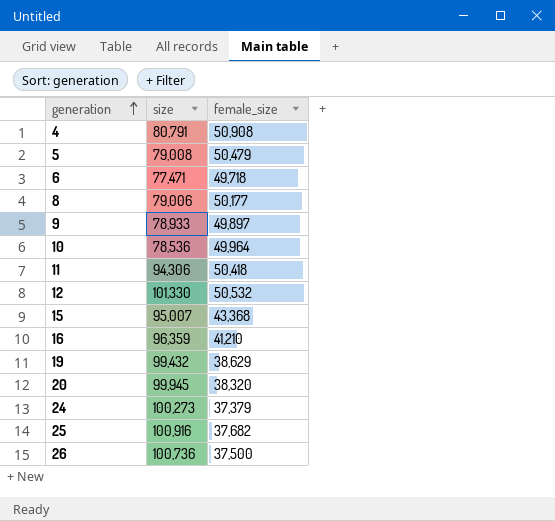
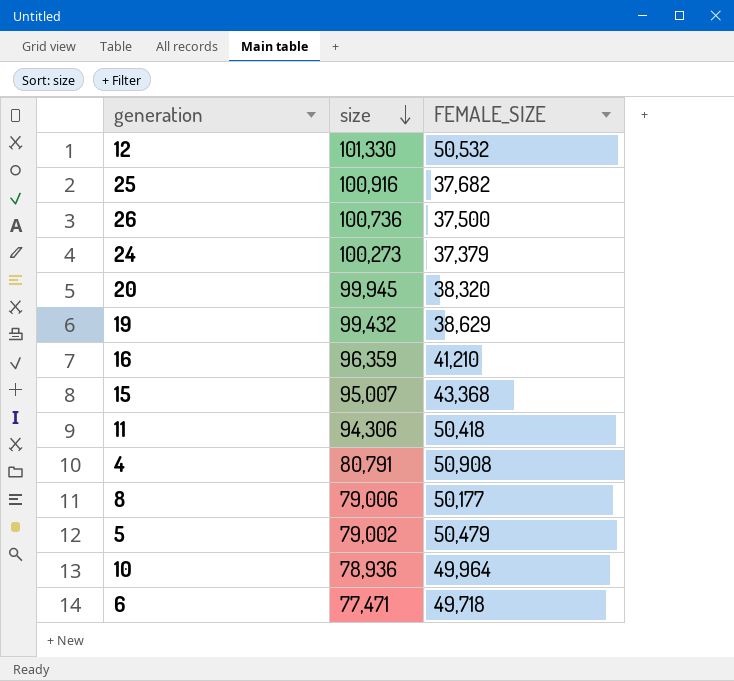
row order: generation ascending -> size descending
column name: female_size -> FEMALE_SIZE
row 9: 78,933 | 49,897 -> none
5 | size: 79,008 -> 79,002
10 | size: 78,536 -> 78,936

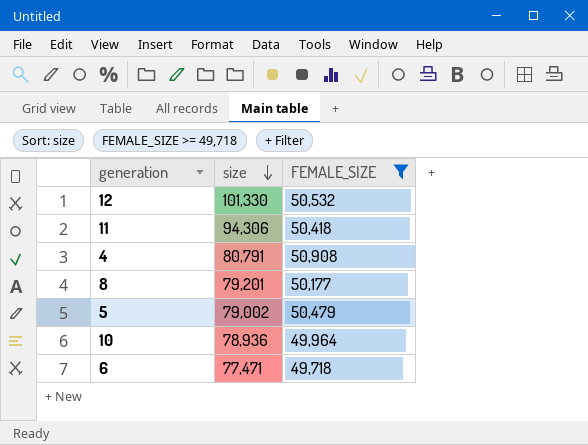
filter: none -> FEMALE_SIZE >= 49,718
8 | size: 79,006 -> 79,201

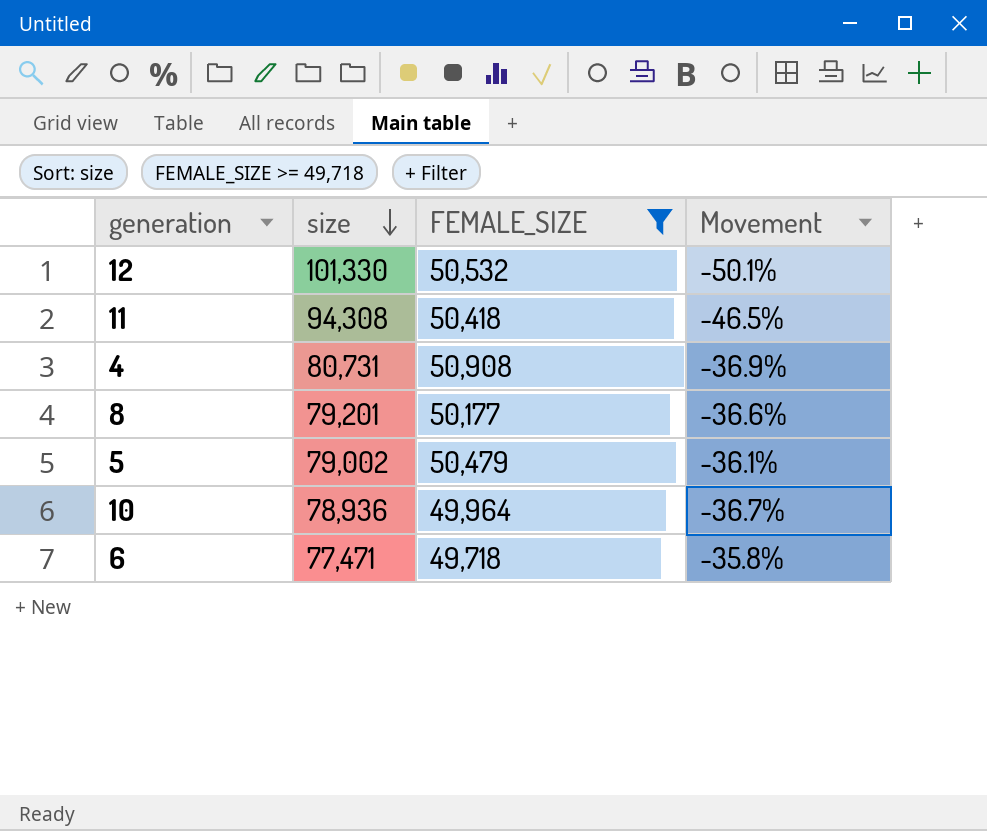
column Movement | formula: none -> ([FEMALE_SIZE] - [size]) / [size]
11 | size: 94,306 -> 94,308
4 | size: 80,791 -> 80,731

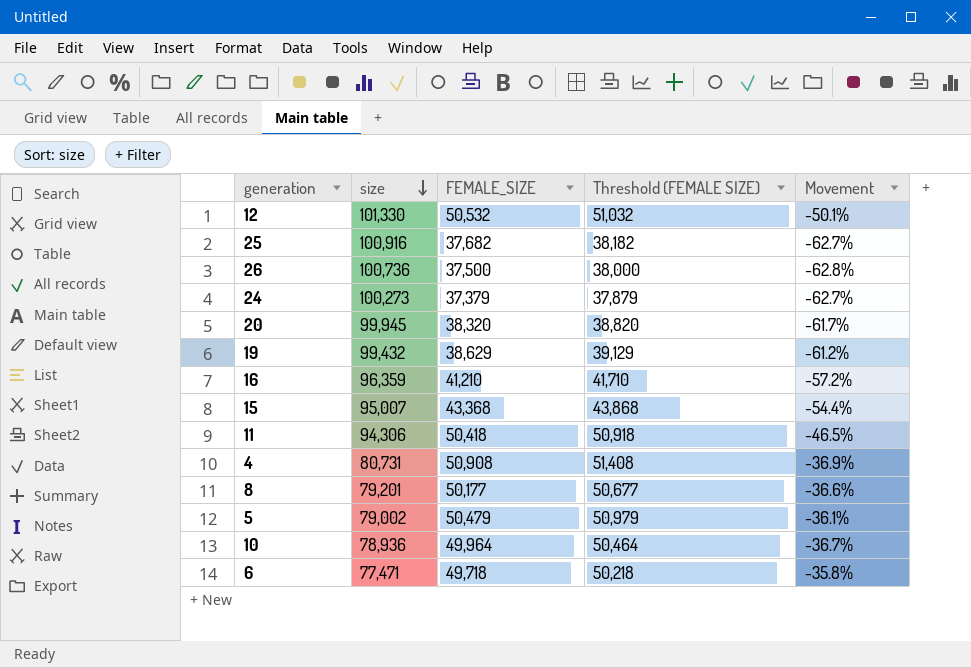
filter: FEMALE_SIZE >= 49,718 -> none
column Threshold (FEMALE SIZE) | formula: none -> [FEMALE_SIZE] + 500
11 | size: 94,308 -> 94,306

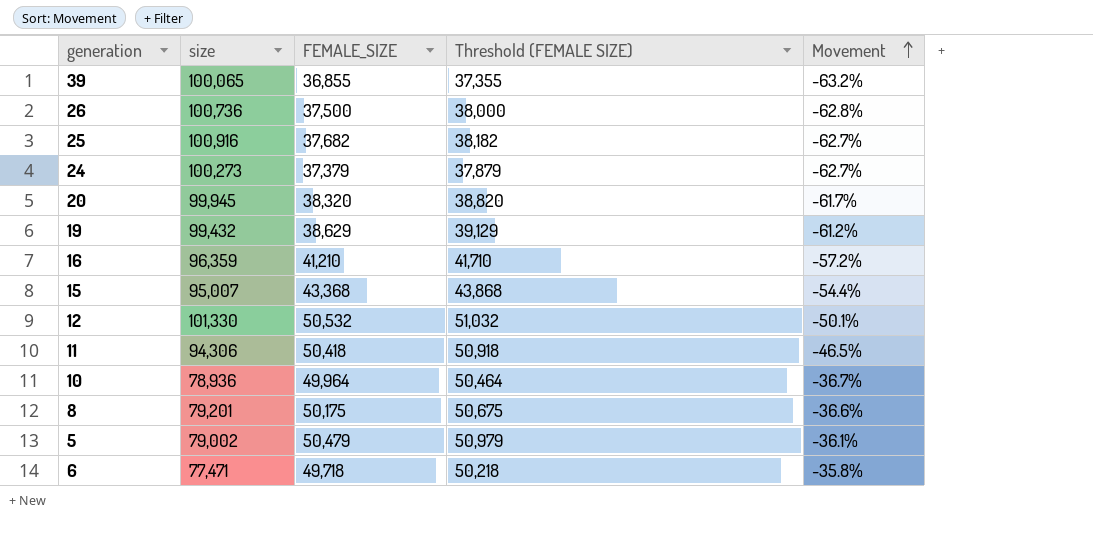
row order: size descending -> Movement ascending
row 4: 80,731 | 50,908 | 51,408 | -36.9% -> none
row 39: none -> 100,065 | 36,855 | 37,355 | -63.2%
8 | FEMALE_SIZE: 50,177 -> 50,175
8 | Threshold (FEMALE SIZE): 50,677 -> 50,675

